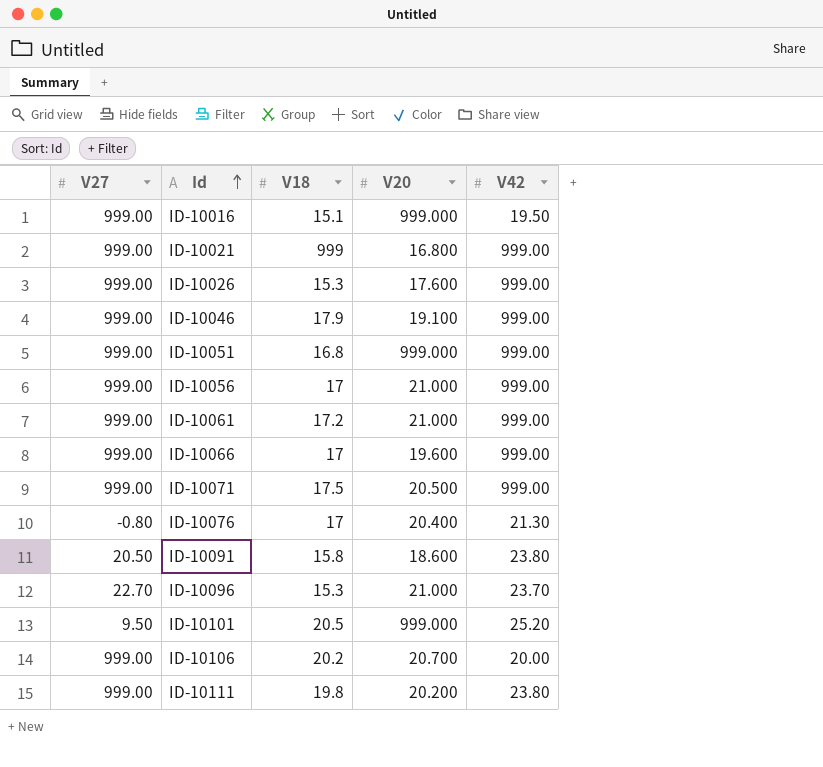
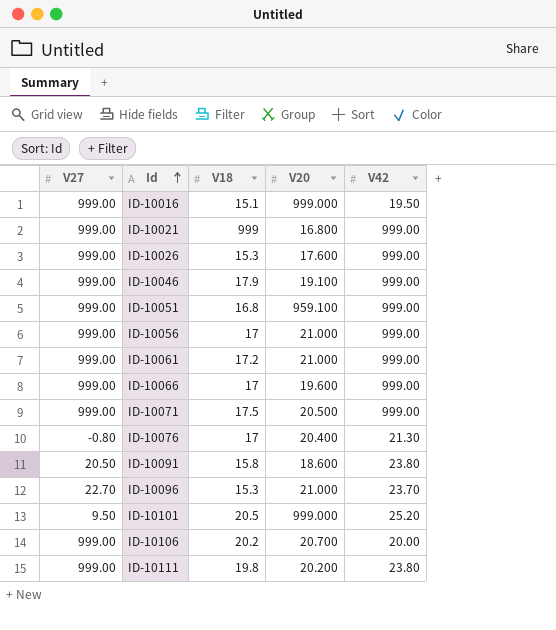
ID-10051 | V20: 999.000 -> 959.100

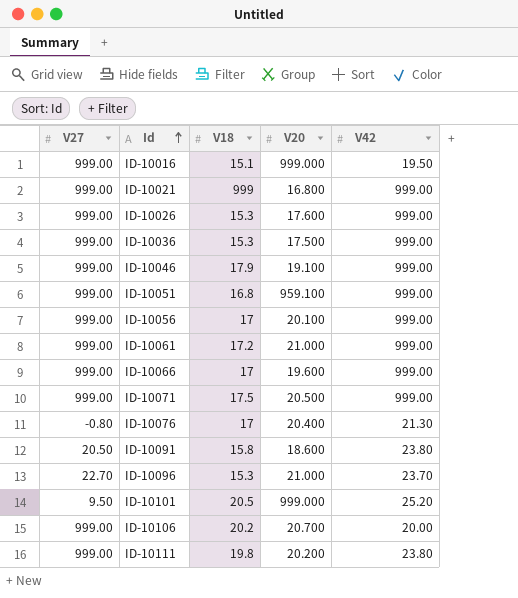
row ID-10036: none -> 999.00 | 15.3 | 17.500 | 999.00
ID-10056 | V20: 21.000 -> 20.100

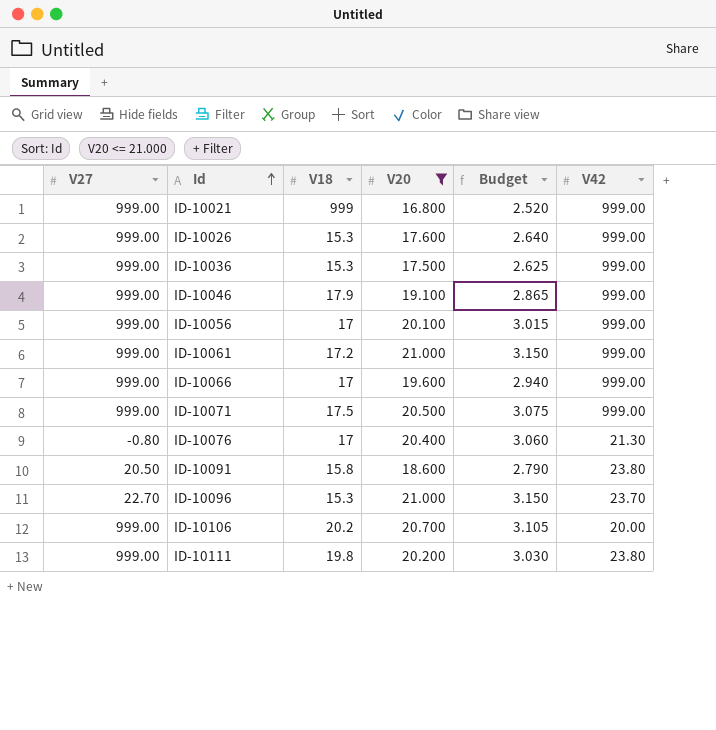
filter: none -> V20 <= 21.000
column Budget | formula: none -> [V20] * 0.15

